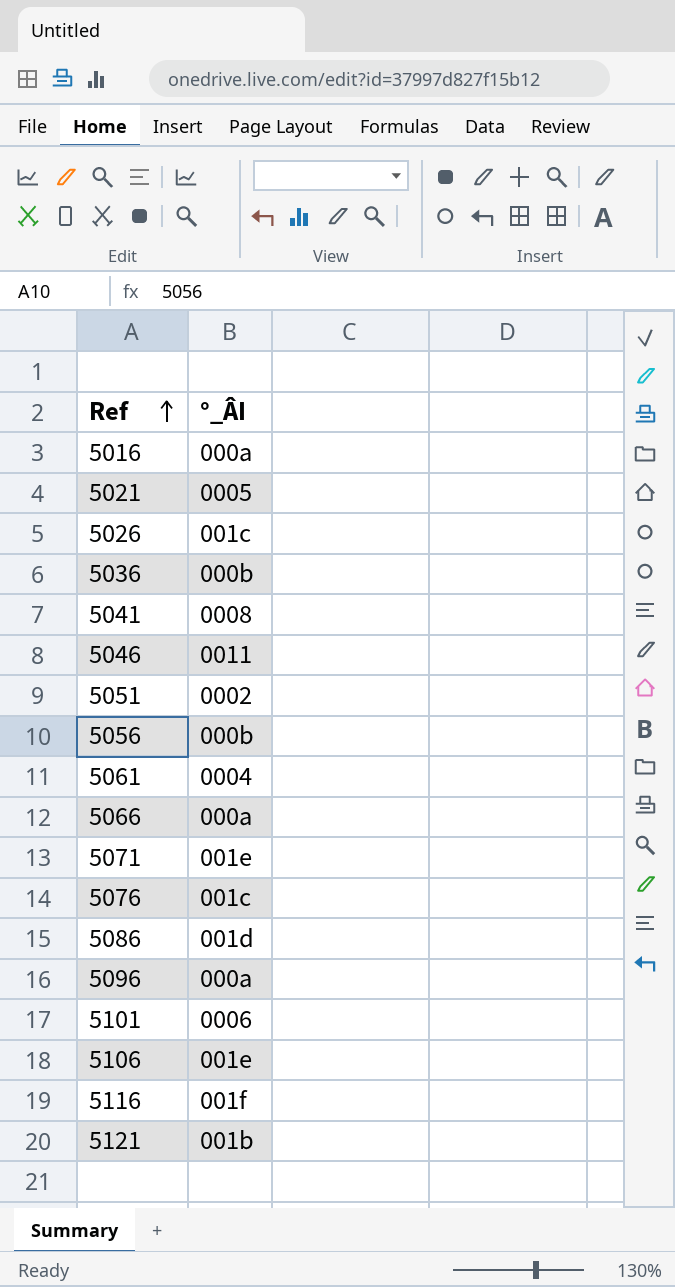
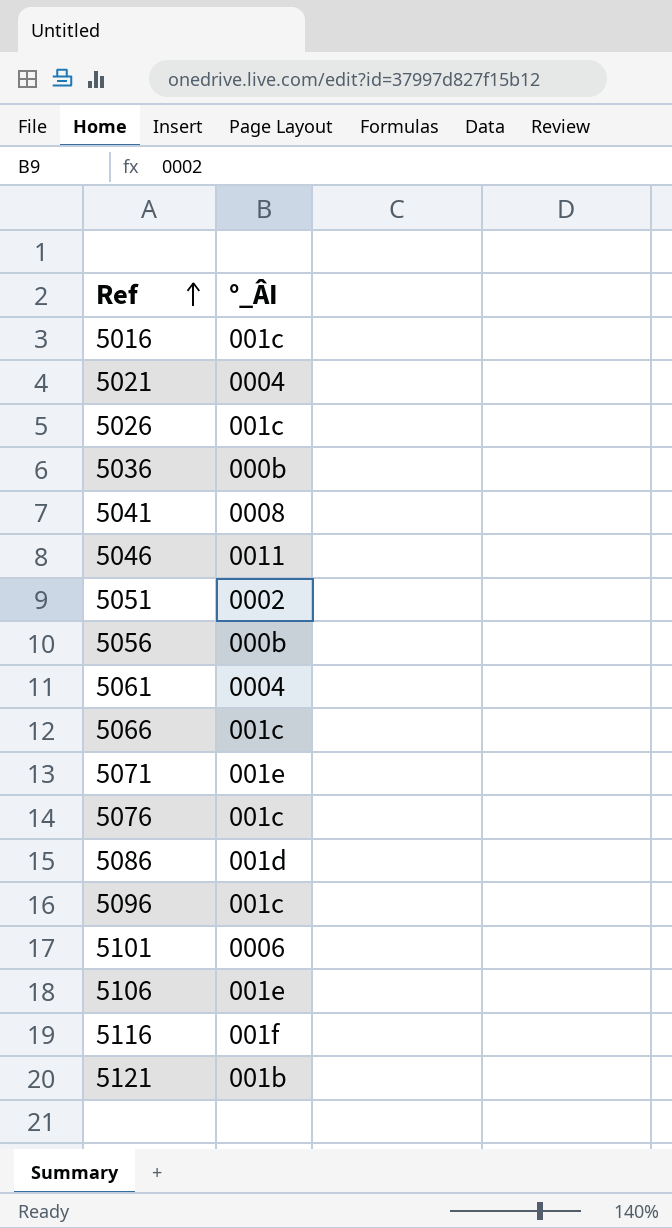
5016 | °_ÂI: 000a -> 001c
5021 | °_ÂI: 0005 -> 0004
5066 | °_ÂI: 000a -> 001c
5096 | °_ÂI: 000a -> 001c

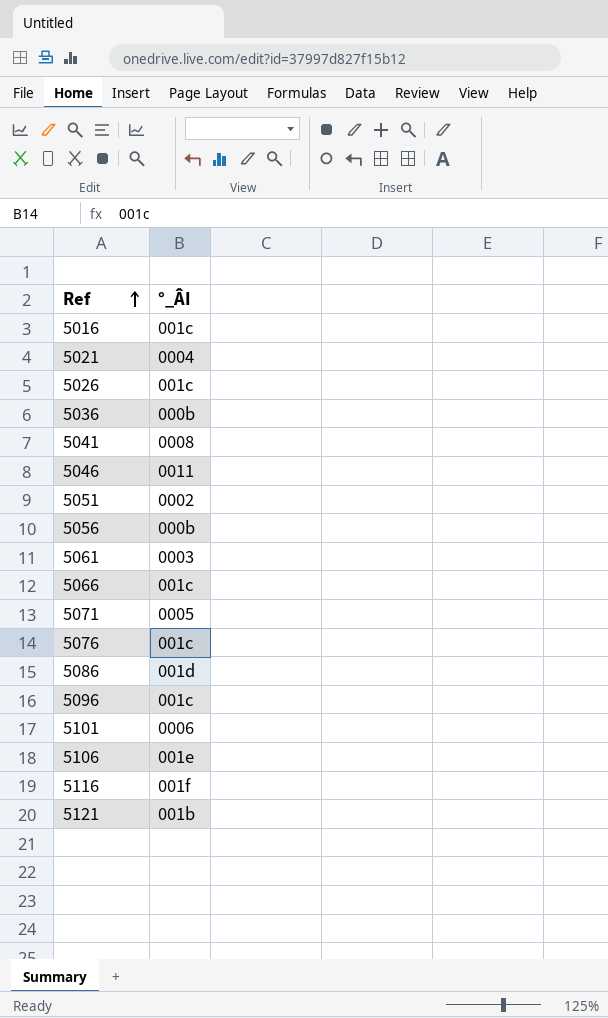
5061 | °_ÂI: 0004 -> 0003
5071 | °_ÂI: 001e -> 0005

